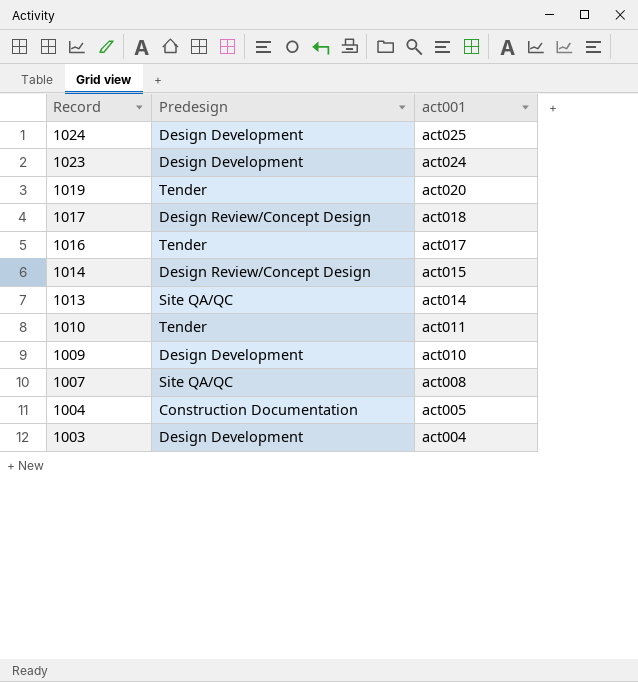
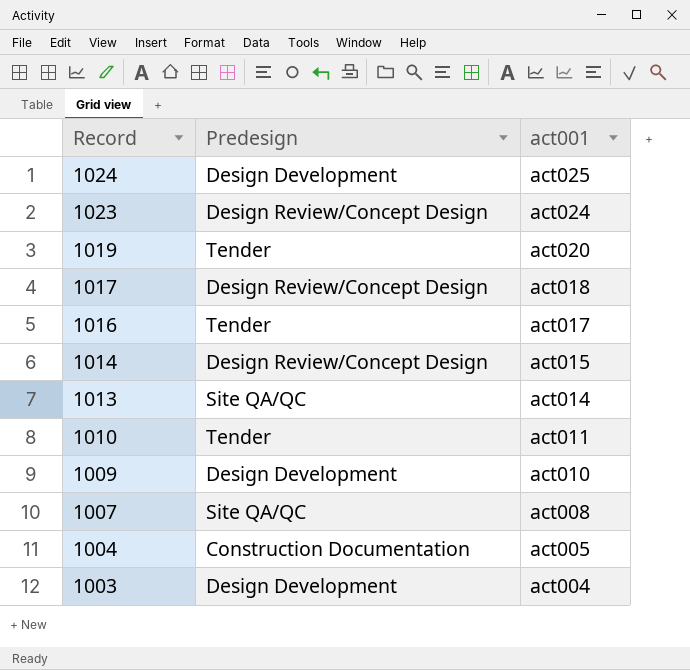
1023 | Predesign: Design Development -> Design Review/Concept Design

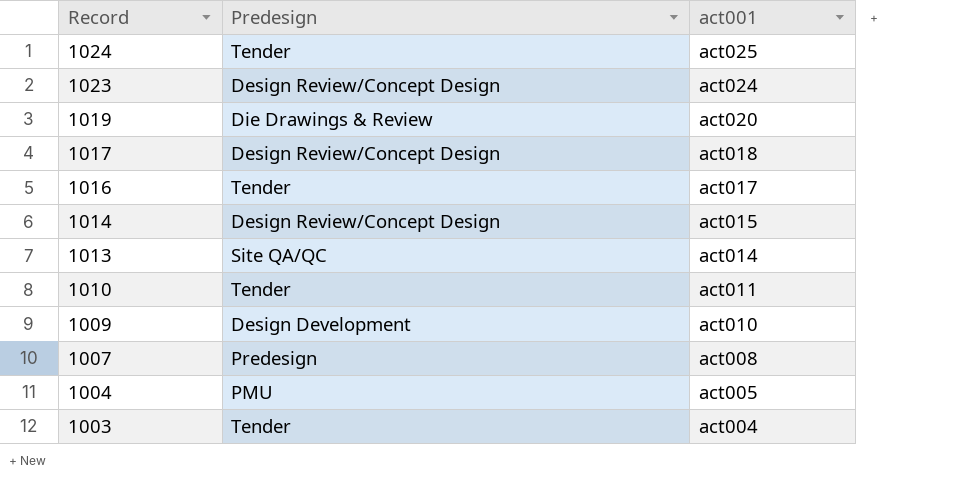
1024 | Predesign: Design Development -> Tender
1019 | Predesign: Tender -> Die Drawings & Review
1007 | Predesign: Site QA/QC -> Predesign
1004 | Predesign: Construction Documentation -> PMU
1003 | Predesign: Design Development -> Tender

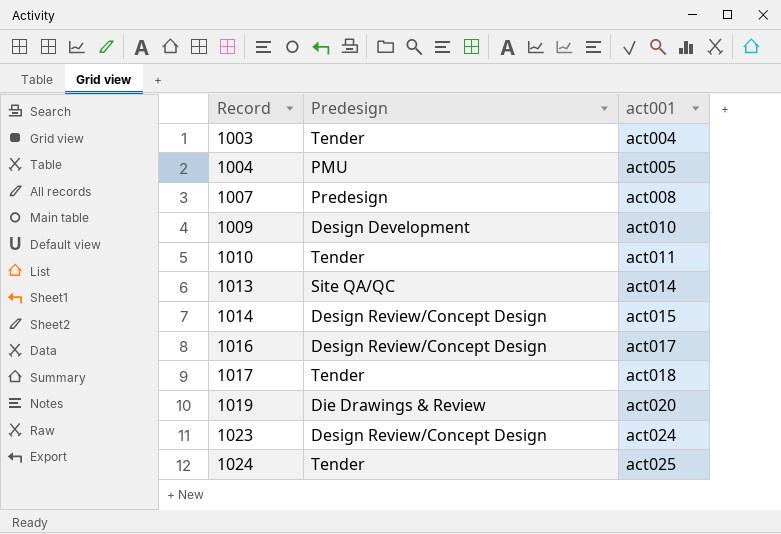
row order: Record descending -> Record ascending
1016 | Predesign: Tender -> Design Review/Concept Design
1017 | Predesign: Design Review/Concept Design -> Tender

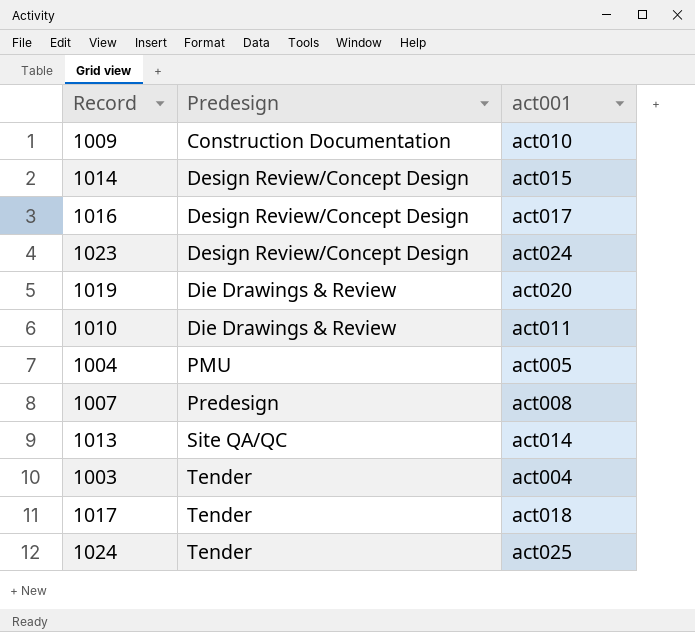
row order: Record ascending -> Predesign ascending
1009 | Predesign: Design Development -> Construction Documentation
1010 | Predesign: Tender -> Die Drawings & Review

